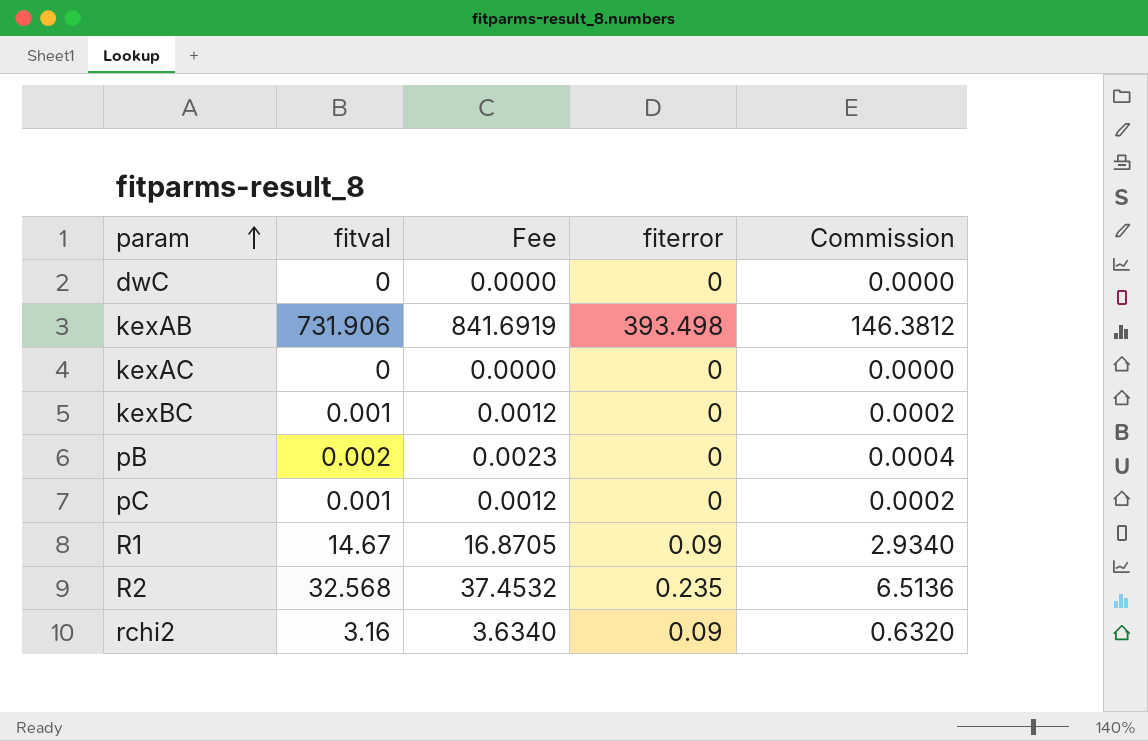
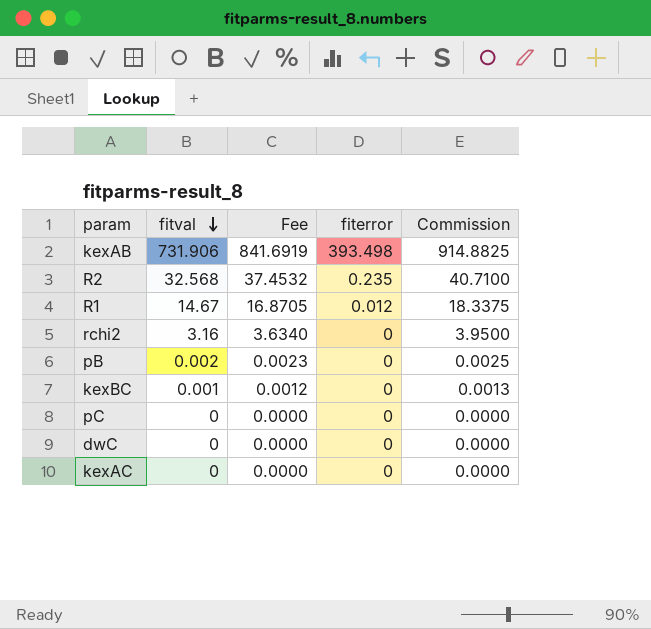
row order: param ascending -> fitval descending
column Commission | formula: [fitval] * 0.2 -> [fitval] * 1.25
R1 | fiterror: 0.09 -> 0.012
rchi2 | fiterror: 0.09 -> 0
pC | fitval: 0.001 -> 0
pC | Fee: 0.0012 -> 0.0000

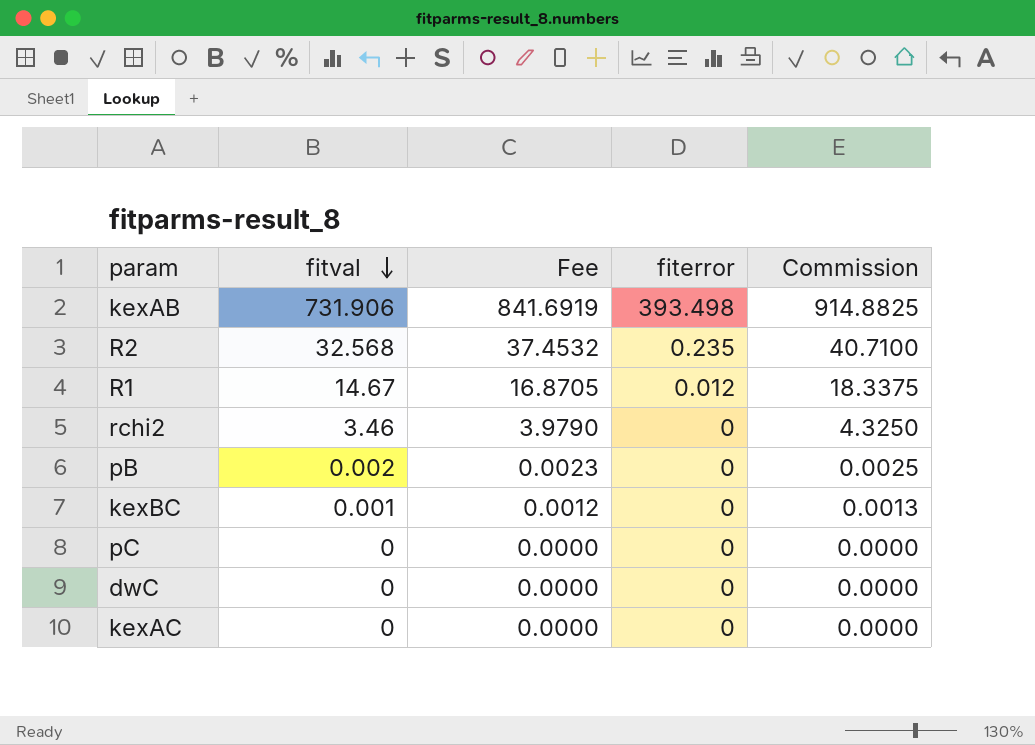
rchi2 | fitval: 3.16 -> 3.46
rchi2 | Fee: 3.6340 -> 3.9790
rchi2 | Commission: 3.9500 -> 4.3250

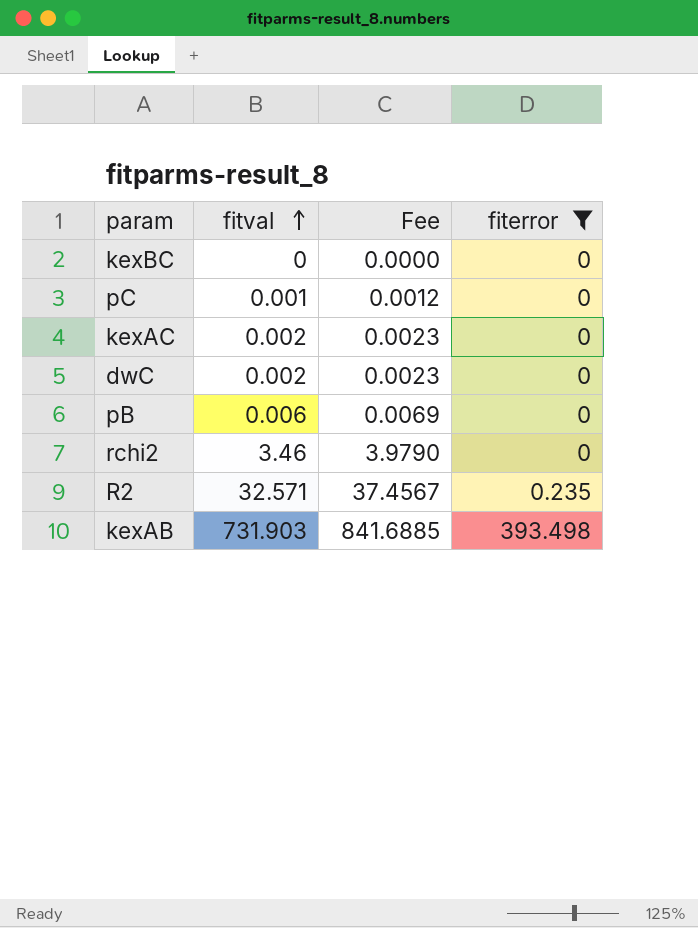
filter: none -> fiterror != 0.012
row order: fitval descending -> fitval ascending
column Commission | formula: [fitval] * 1.25 -> none
kexBC | fitval: 0.001 -> 0
kexBC | Fee: 0.0012 -> 0.0000
pC | fitval: 0 -> 0.001
pC | Fee: 0.0000 -> 0.0012
kexAC | fitval: 0 -> 0.002
kexAC | Fee: 0.0000 -> 0.0023
dwC | fitval: 0 -> 0.002
dwC | Fee: 0.0000 -> 0.0023
pB | fitval: 0.002 -> 0.006
pB | Fee: 0.0023 -> 0.0069
R2 | fitval: 32.568 -> 32.571
R2 | Fee: 37.4532 -> 37.4567
kexAB | fitval: 731.906 -> 731.903
kexAB | Fee: 841.6919 -> 841.6885

